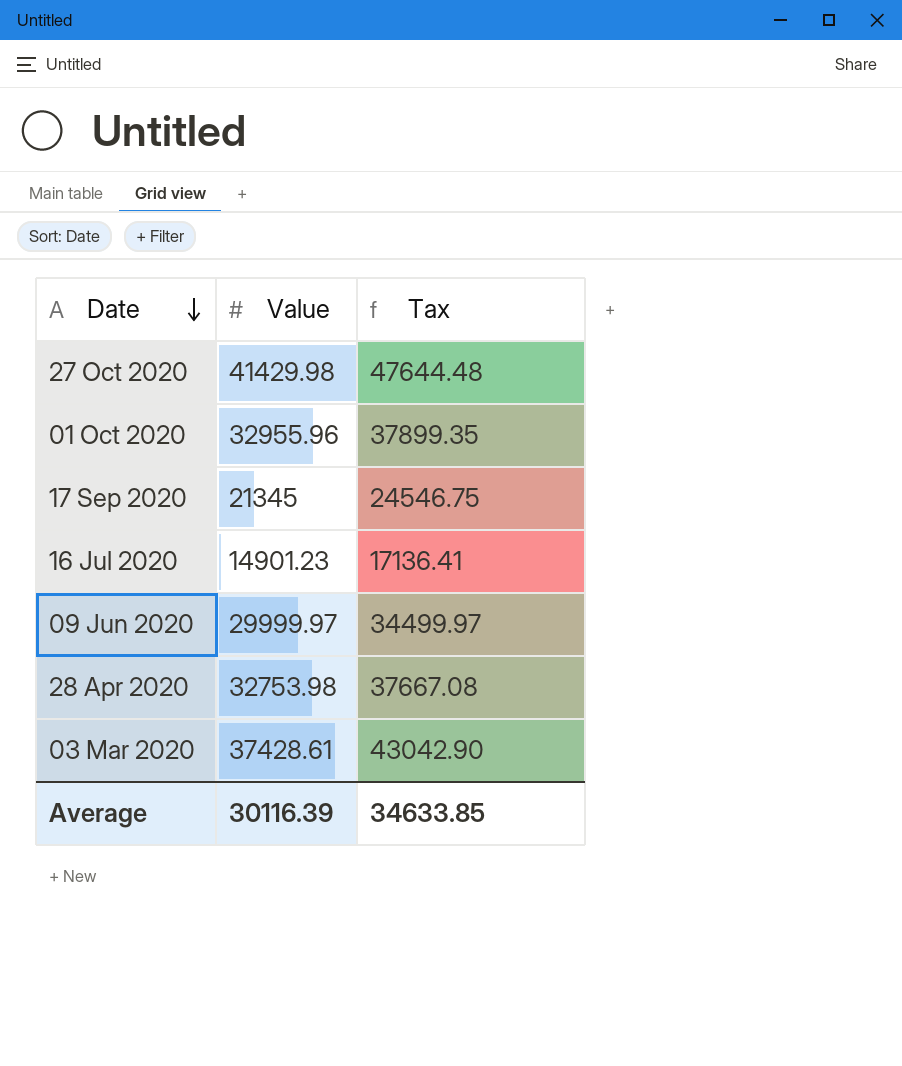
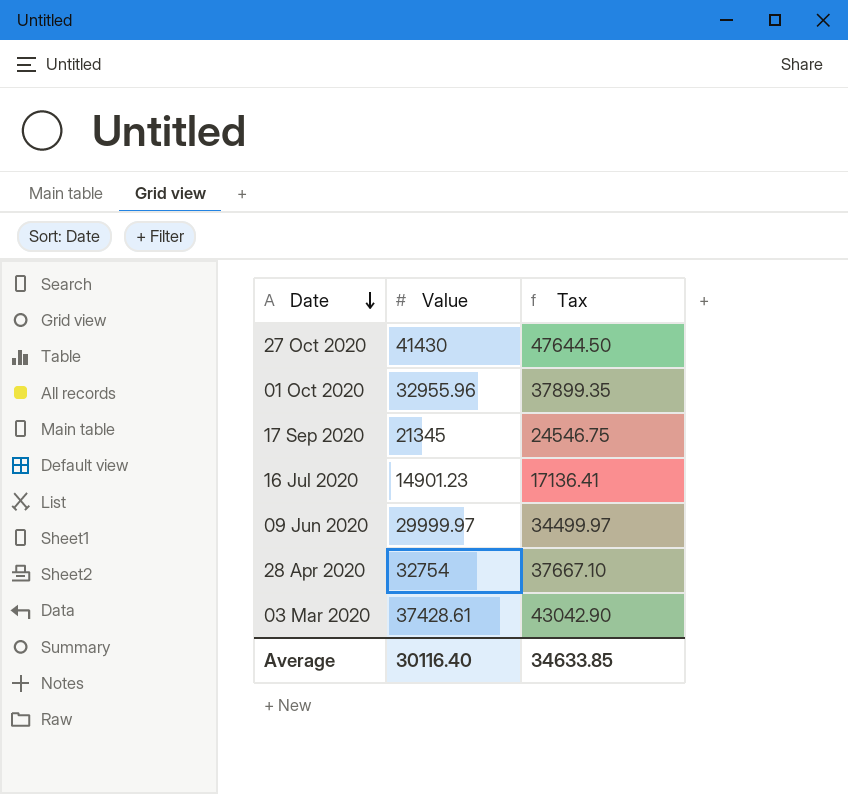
27 Oct 2020 | Value: 41429.98 -> 41430
27 Oct 2020 | Tax: 47644.48 -> 47644.50
28 Apr 2020 | Value: 32753.98 -> 32754
28 Apr 2020 | Tax: 37667.08 -> 37667.10
Average | Value: 30116.39 -> 30116.40

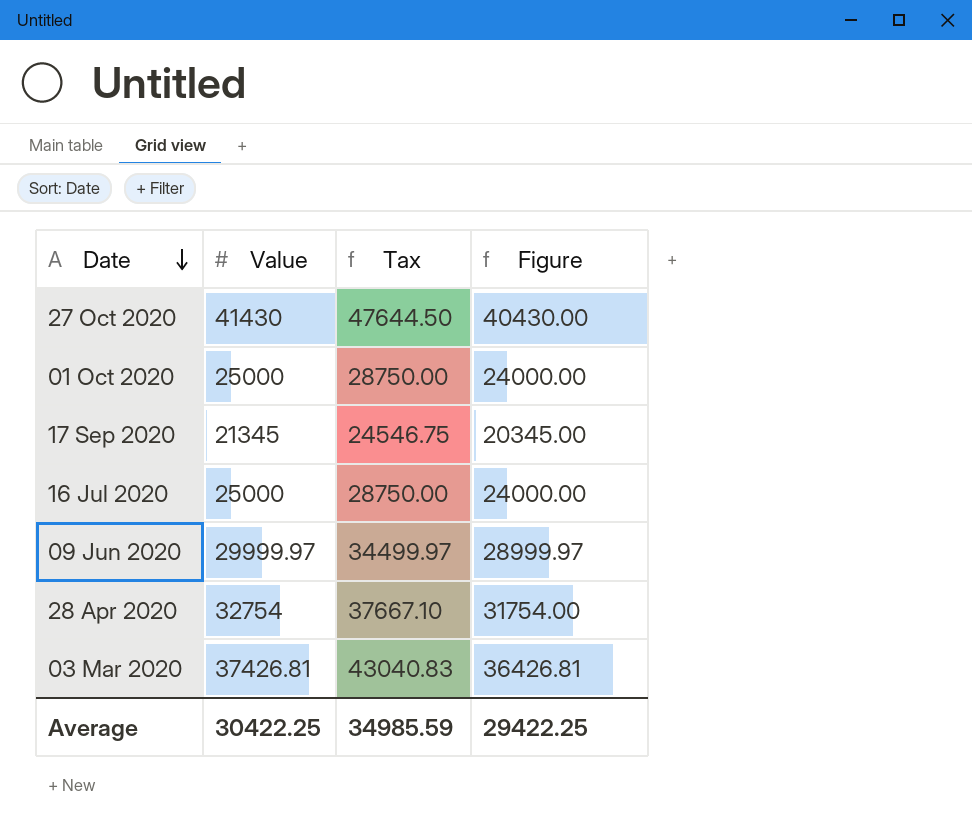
column Figure | formula: none -> [Value] - 1000
01 Oct 2020 | Value: 32955.96 -> 25000
01 Oct 2020 | Tax: 37899.35 -> 28750.00
16 Jul 2020 | Value: 14901.23 -> 25000
16 Jul 2020 | Tax: 17136.41 -> 28750.00
03 Mar 2020 | Value: 37428.61 -> 37426.81
03 Mar 2020 | Tax: 43042.90 -> 43040.83
Average | Value: 30116.40 -> 30422.25
Average | Tax: 34633.85 -> 34985.59

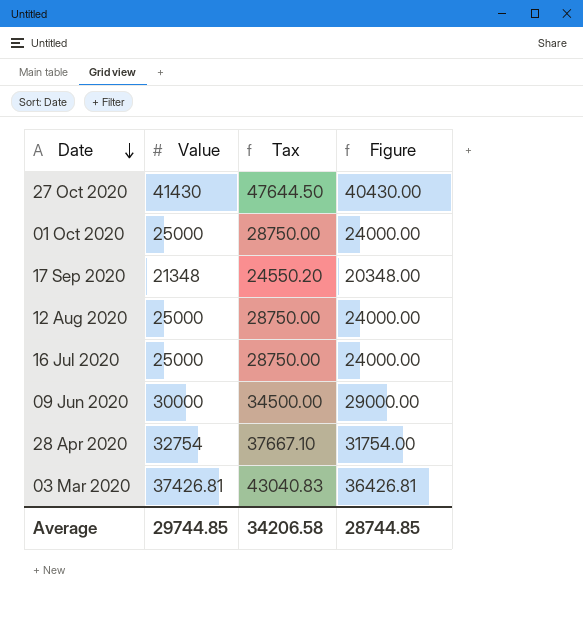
17 Sep 2020 | Value: 21345 -> 21348
17 Sep 2020 | Tax: 24546.75 -> 24550.20
17 Sep 2020 | Figure: 20345.00 -> 20348.00
row 12 Aug 2020: none -> 25000 | 28750.00 | 24000.00
09 Jun 2020 | Value: 29999.97 -> 30000
09 Jun 2020 | Tax: 34499.97 -> 34500.00
09 Jun 2020 | Figure: 28999.97 -> 29000.00
Average | Value: 30422.25 -> 29744.85
Average | Tax: 34985.59 -> 34206.58
Average | Figure: 29422.25 -> 28744.85

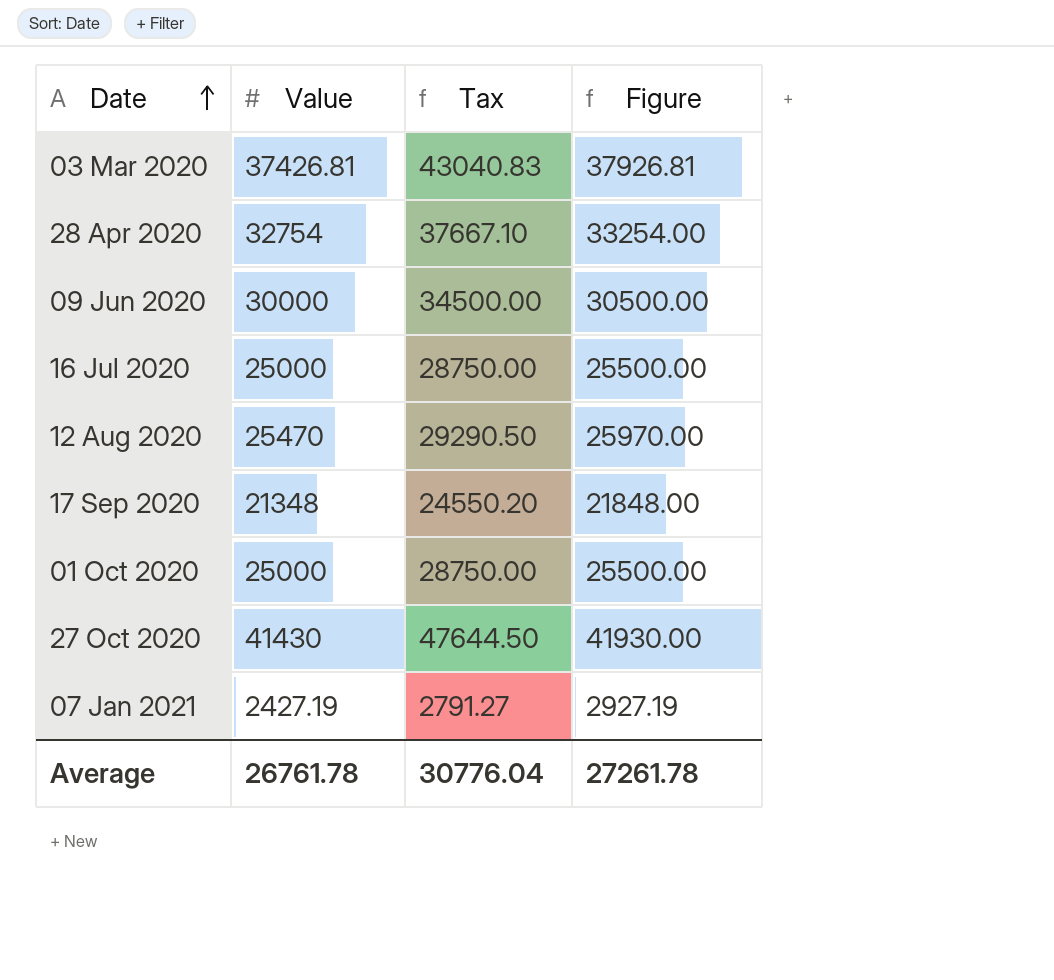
row order: Date descending -> Date ascending
column Figure | formula: [Value] - 1000 -> [Value] + 500
12 Aug 2020 | Value: 25000 -> 25470
12 Aug 2020 | Tax: 28750.00 -> 29290.50
row 07 Jan 2021: none -> 2427.19 | 2791.27 | 2927.19
Average | Value: 29744.85 -> 26761.78
Average | Tax: 34206.58 -> 30776.04
Average | Figure: 28744.85 -> 27261.78

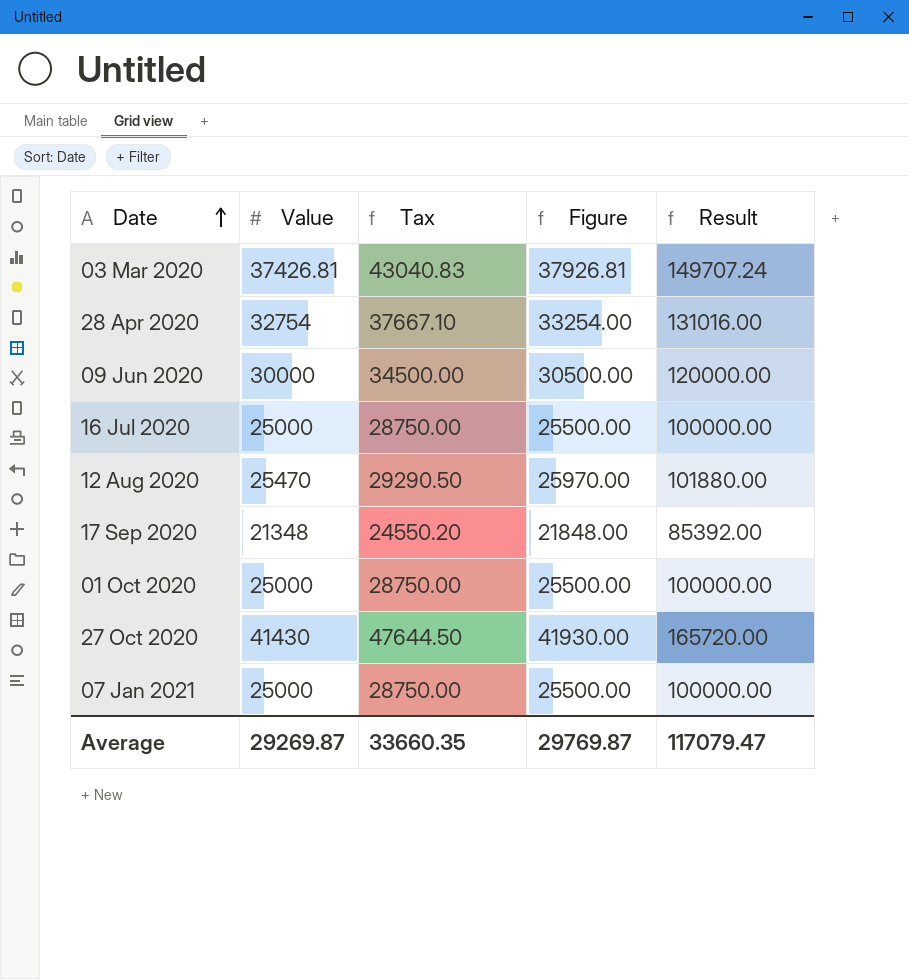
column Result | formula: none -> [Value] * 4
07 Jan 2021 | Value: 2427.19 -> 25000
07 Jan 2021 | Tax: 2791.27 -> 28750.00
07 Jan 2021 | Figure: 2927.19 -> 25500.00
Average | Value: 26761.78 -> 29269.87
Average | Tax: 30776.04 -> 33660.35
Average | Figure: 27261.78 -> 29769.87

